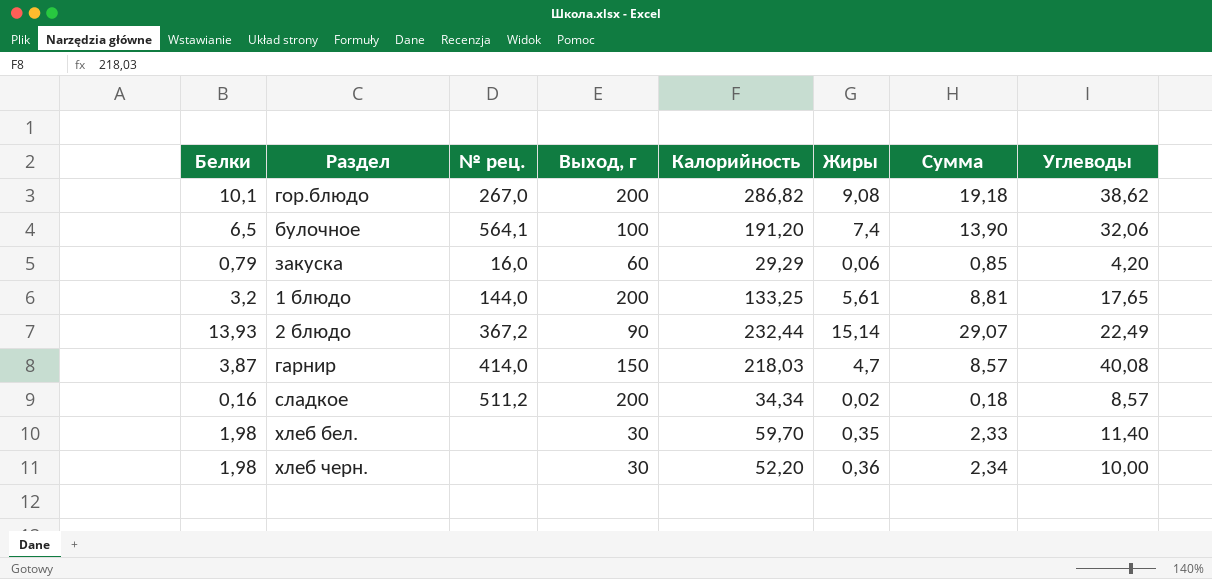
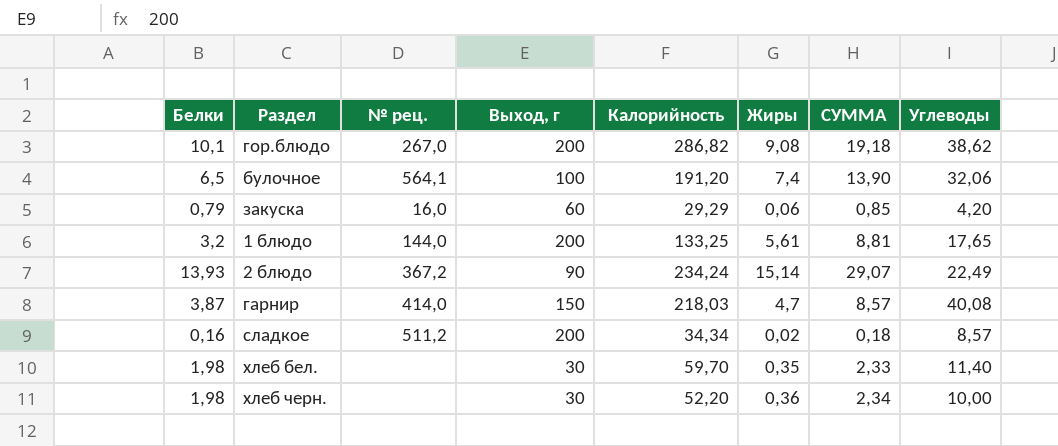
column name: Сумма -> СУММА
2 блюдо | Калорийность: 232,44 -> 234,24

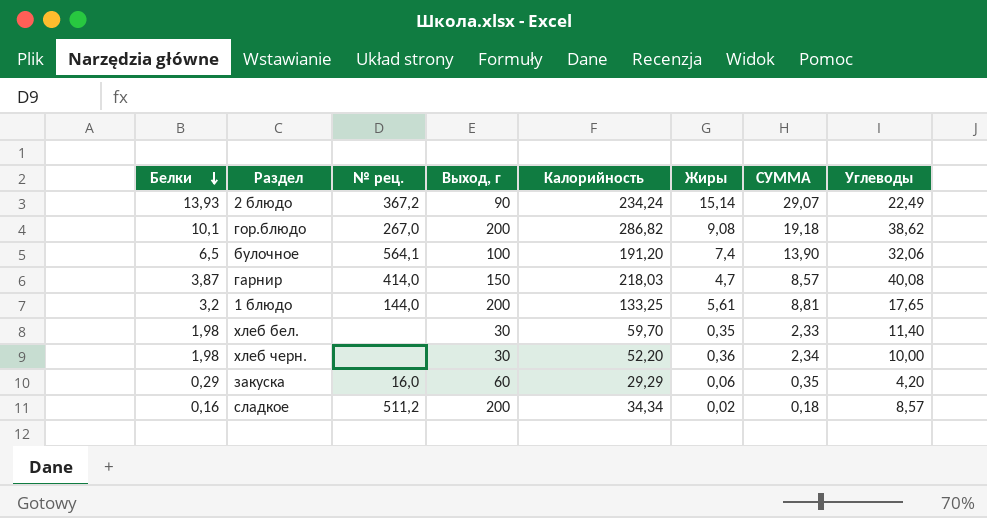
row order: none -> Белки descending
закуска | Белки: 0,79 -> 0,29
закуска | СУММА: 0,85 -> 0,35

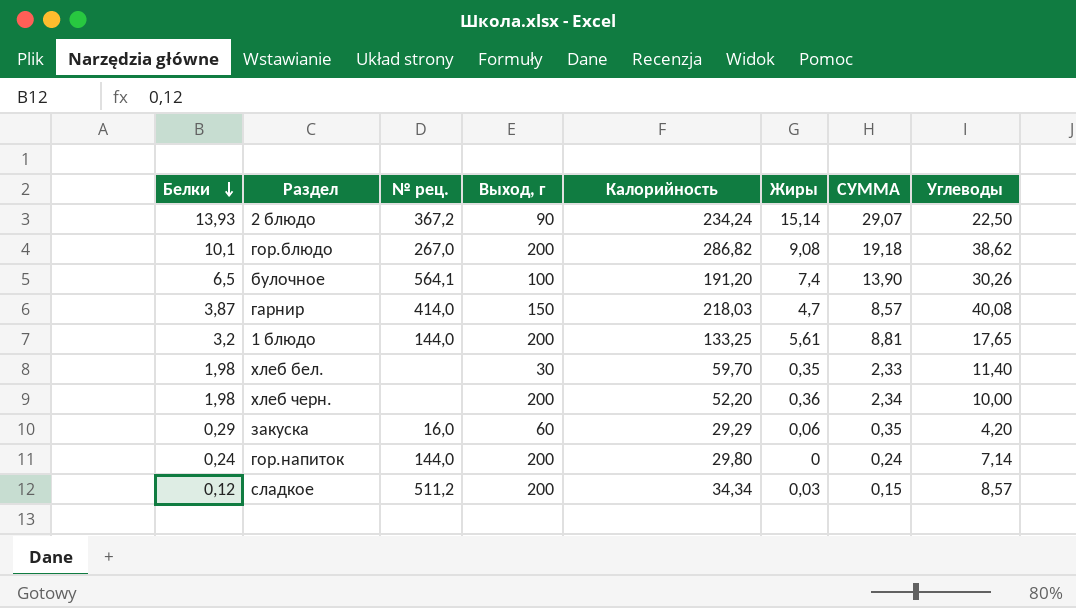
2 блюдо | Углеводы: 22,49 -> 22,50
булочное | Углеводы: 32,06 -> 30,26
хлеб черн. | Выход, г: 30 -> 200
row гор.напиток: none -> 0,24 | 144,0 | 200 | 29,80 | 0 | 0,24 | 7,14
сладкое | Белки: 0,16 -> 0,12
сладкое | Жиры: 0,02 -> 0,03
сладкое | СУММА: 0,18 -> 0,15

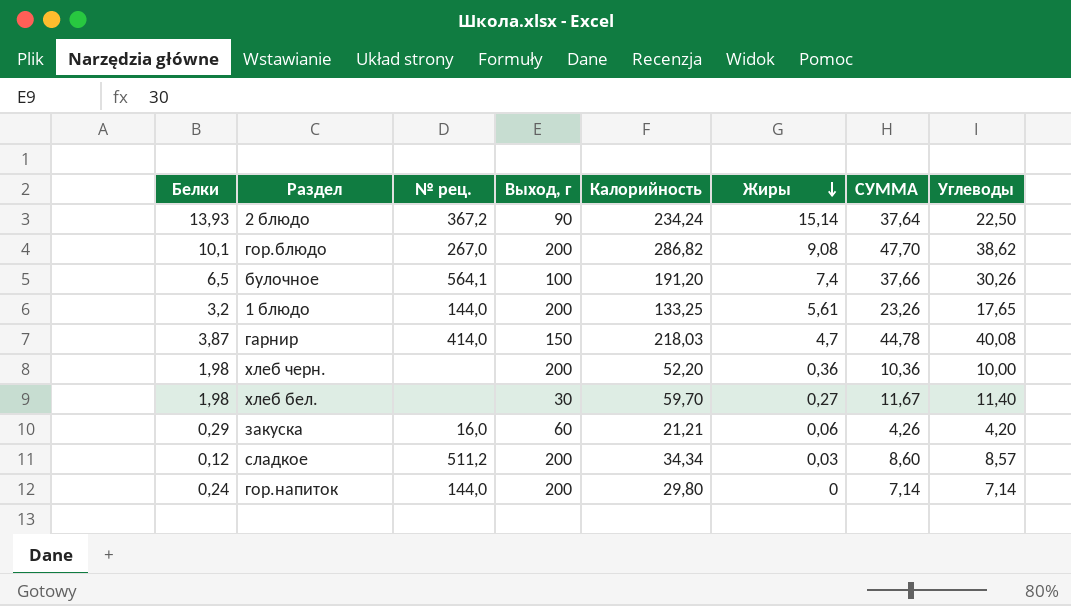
row order: Белки descending -> Жиры descending
column СУММА | formula: [Белки] + [Жиры] -> [Жиры] + [Углеводы]
хлеб бел. | Жиры: 0,35 -> 0,27
закуска | Калорийность: 29,29 -> 21,21

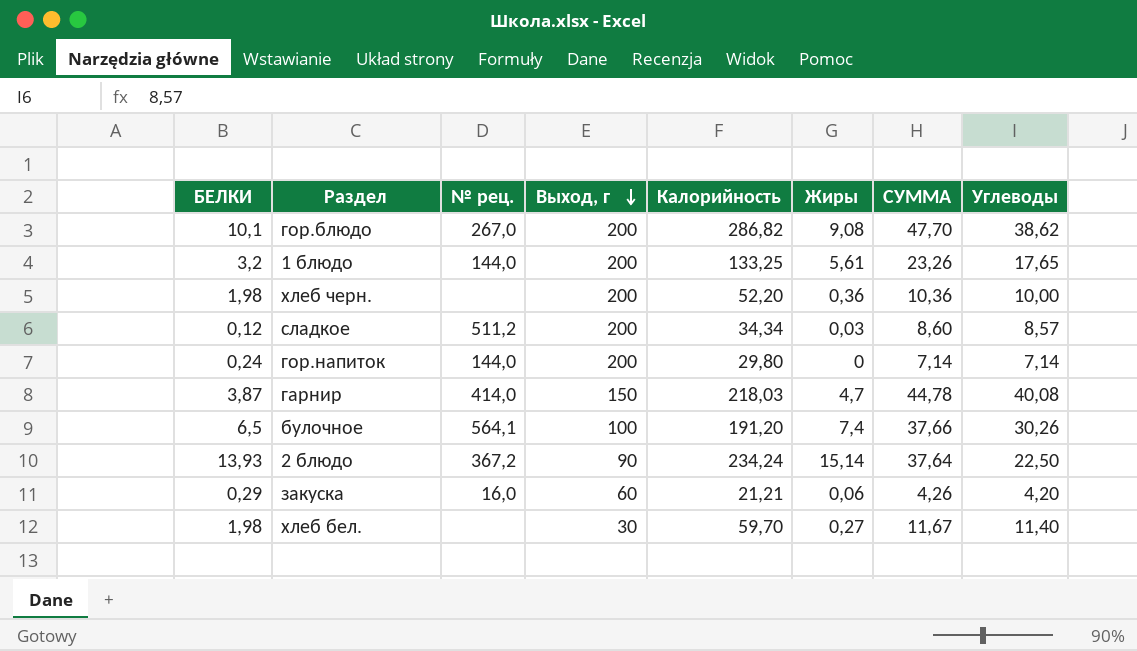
row order: Жиры descending -> Выход, г descending
column name: Белки -> БЕЛКИ

